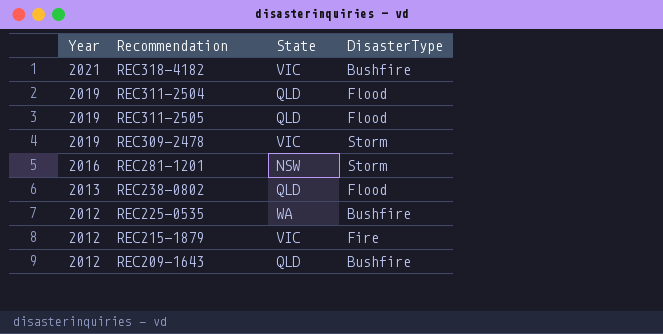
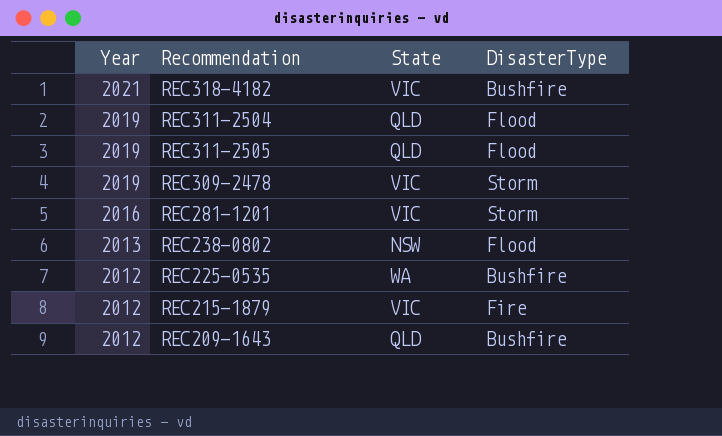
REC281-1201 | State: NSW -> VIC
REC238-0802 | State: QLD -> NSW

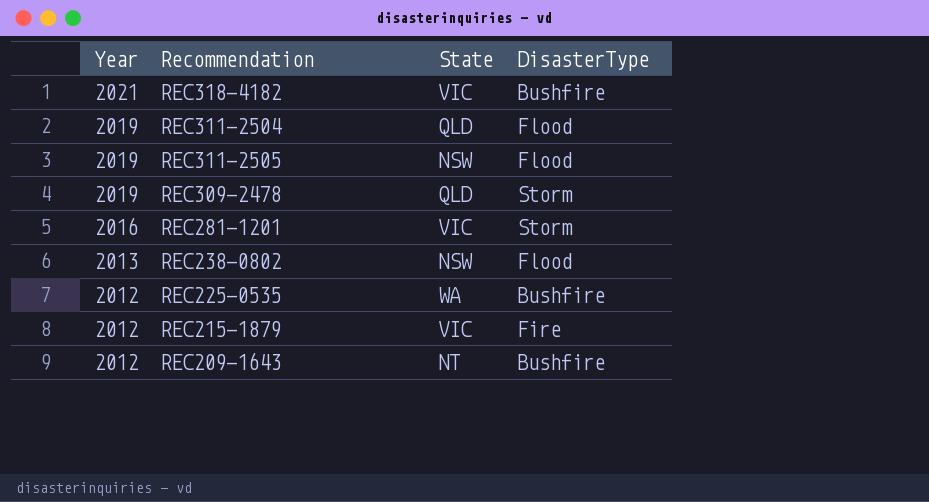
REC311-2505 | State: QLD -> NSW
REC309-2478 | State: VIC -> QLD
REC209-1643 | State: QLD -> NT

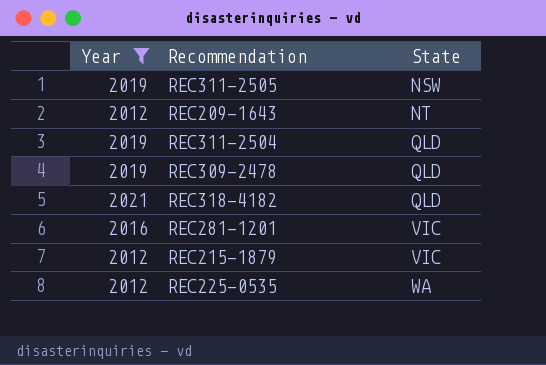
filter: none -> Year != 2013
row order: Year descending -> State ascending
column DisasterType | position: 4 -> none
REC318-4182 | State: VIC -> QLD

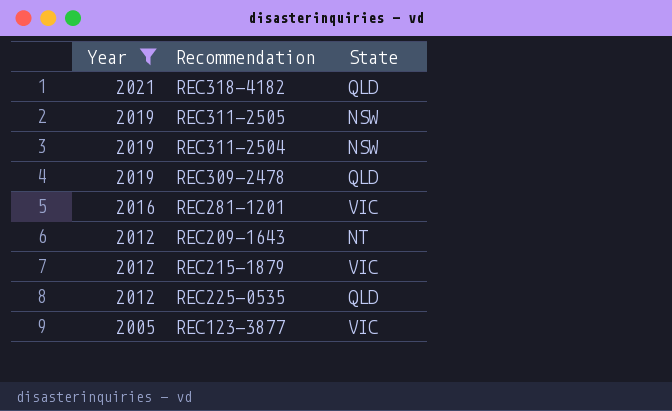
row order: State ascending -> Year descending
REC311-2504 | State: QLD -> NSW
REC225-0535 | State: WA -> QLD
row REC123-3877: none -> 2005 | VIC

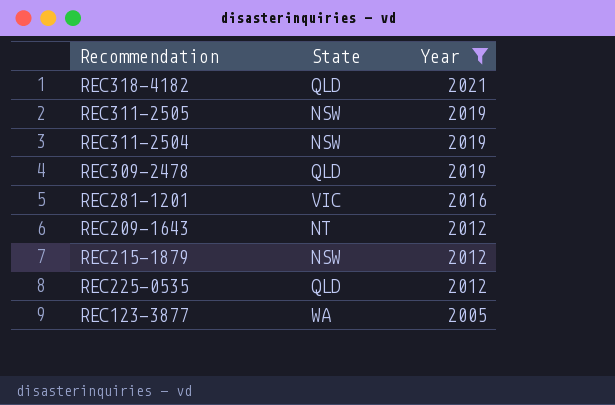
column Year | position: 1 -> 3
REC215-1879 | State: VIC -> NSW
REC123-3877 | State: VIC -> WA

